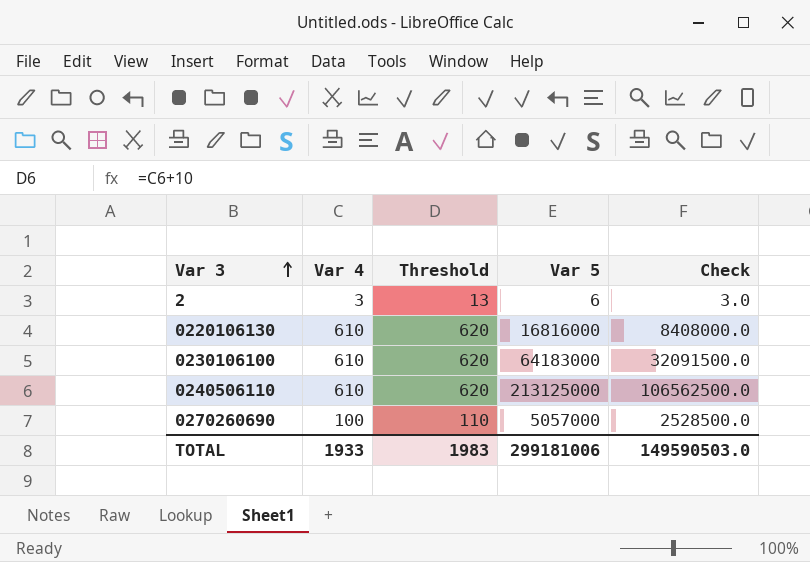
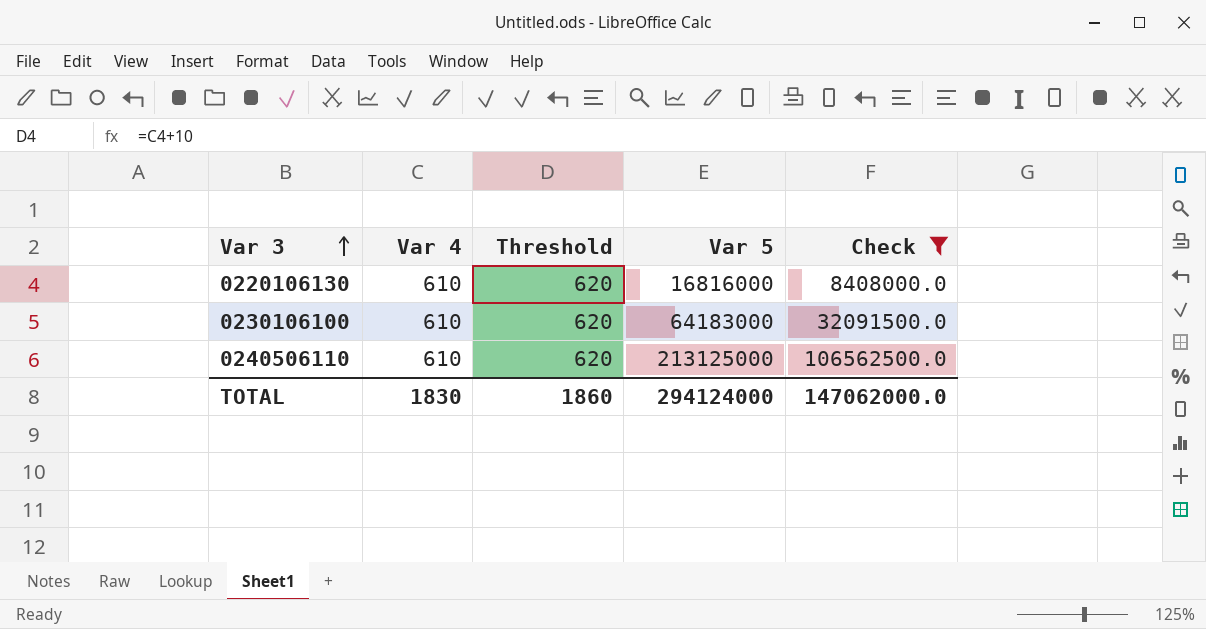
filter: none -> Check >= 8408000.0
TOTAL | Var 4: 1933 -> 1830
TOTAL | Threshold: 1983 -> 1860
TOTAL | Var 5: 299181006 -> 294124000
TOTAL | Check: 149590503.0 -> 147062000.0

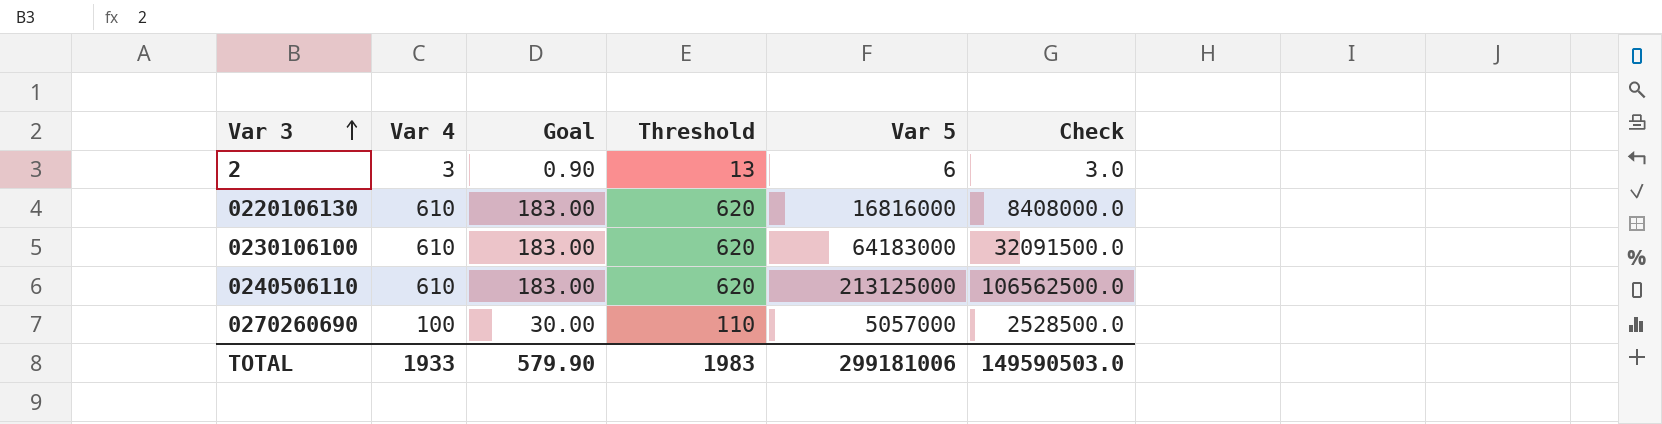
filter: Check >= 8408000.0 -> none
column Goal | formula: none -> [Var 4] * 0.3
TOTAL | Var 4: 1830 -> 1933
TOTAL | Threshold: 1860 -> 1983
TOTAL | Var 5: 294124000 -> 299181006
TOTAL | Check: 147062000.0 -> 149590503.0

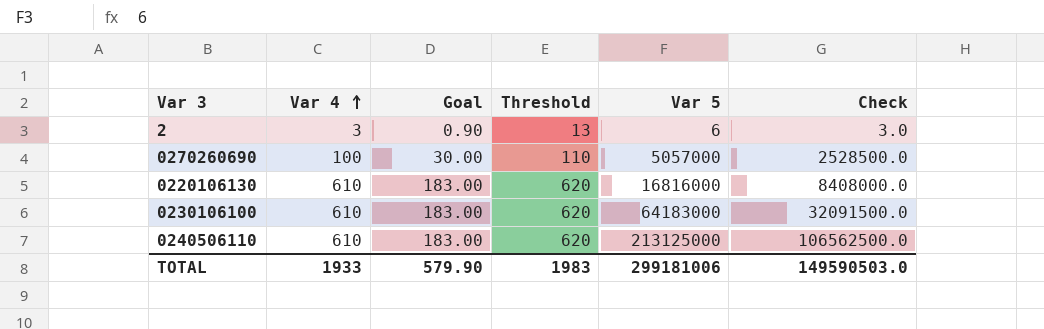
row order: Var 3 ascending -> Var 4 ascending

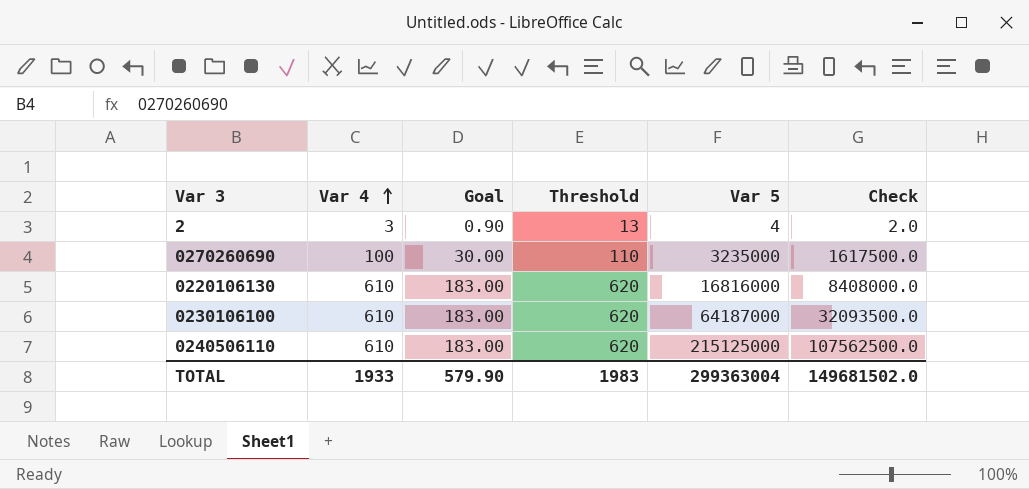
2 | Var 5: 6 -> 4
2 | Check: 3.0 -> 2.0
0270260690 | Var 5: 5057000 -> 3235000
0270260690 | Check: 2528500.0 -> 1617500.0
0230106100 | Var 5: 64183000 -> 64187000
0230106100 | Check: 32091500.0 -> 32093500.0
0240506110 | Var 5: 213125000 -> 215125000
0240506110 | Check: 106562500.0 -> 107562500.0
TOTAL | Var 5: 299181006 -> 299363004
TOTAL | Check: 149590503.0 -> 149681502.0

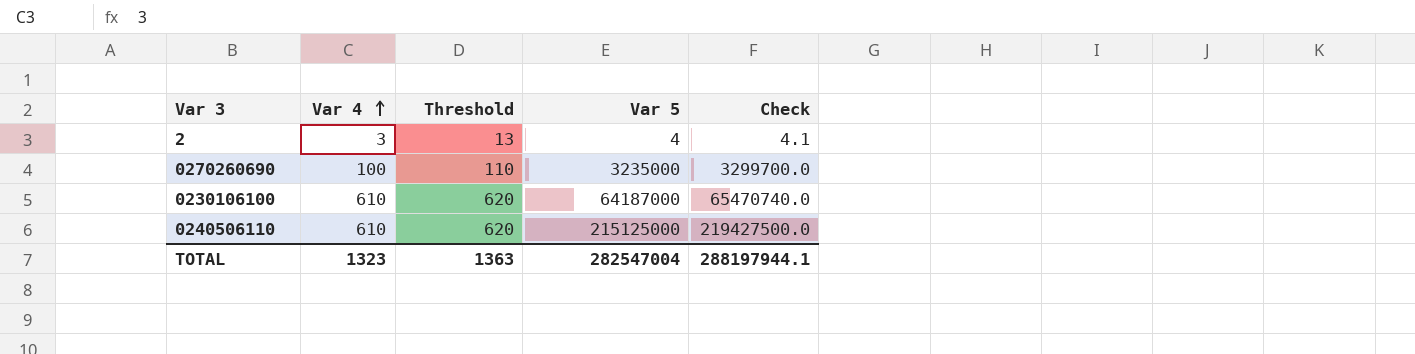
column Goal | formula: [Var 4] * 0.3 -> none
column Check | formula: [Var 5] * 0.5 -> [Var 5] * 1.02
row 0220106130: 610 | 183.00 | 620 | 16816000 | 8408000.0 -> none
TOTAL | Var 4: 1933 -> 1323
TOTAL | Threshold: 1983 -> 1363
TOTAL | Var 5: 299363004 -> 282547004
TOTAL | Check: 149681502.0 -> 288197944.1

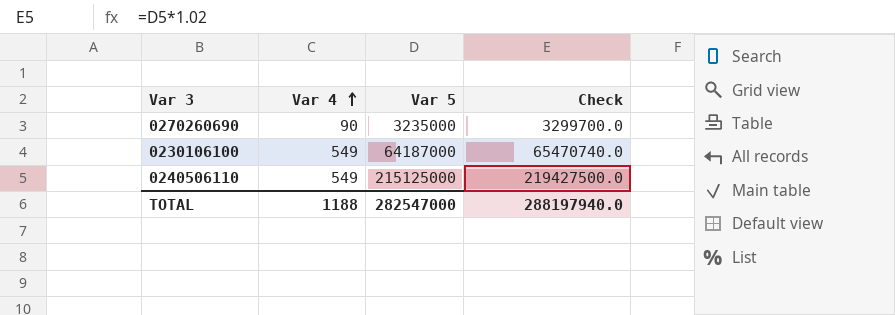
column Threshold | formula: [Var 4] + 10 -> none
row 2: 3 | 13 | 4 | 4.1 -> none
0270260690 | Var 4: 100 -> 90
0230106100 | Var 4: 610 -> 549
0240506110 | Var 4: 610 -> 549
TOTAL | Var 4: 1323 -> 1188
TOTAL | Var 5: 282547004 -> 282547000
TOTAL | Check: 288197944.1 -> 288197940.0

